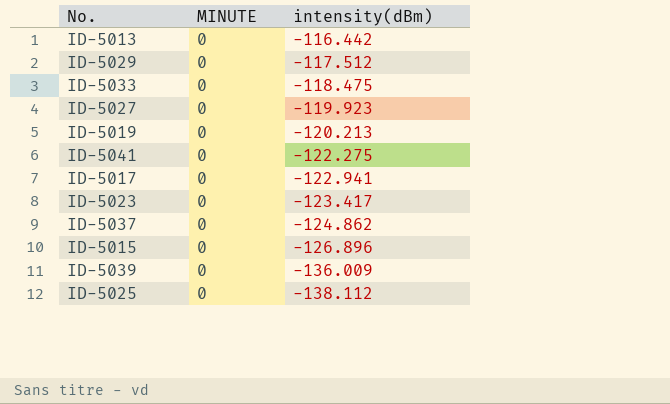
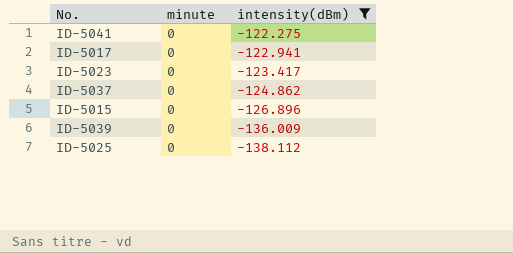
filter: none -> intensity(dBm) <= -122.275
column name: MINUTE -> minute

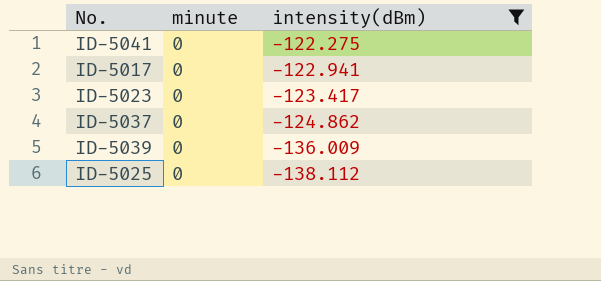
row ID-5015: 0 | -126.896 -> none

